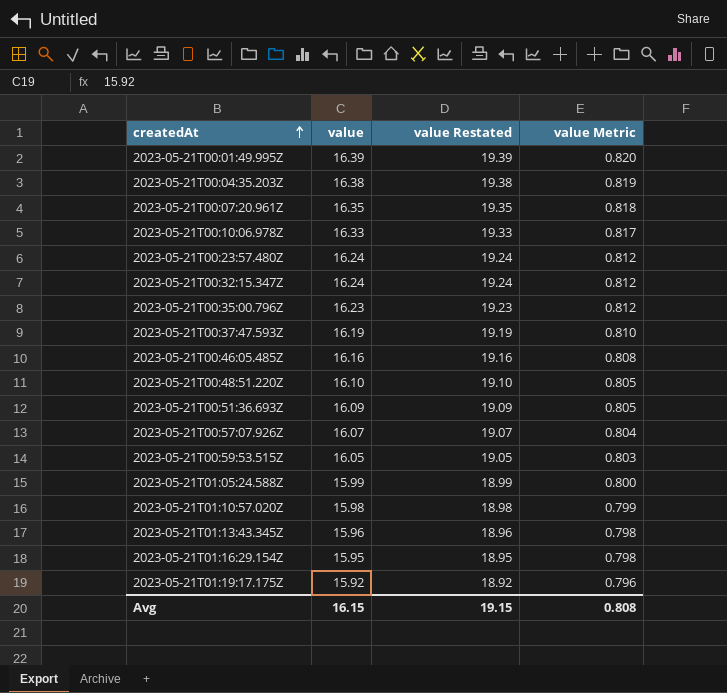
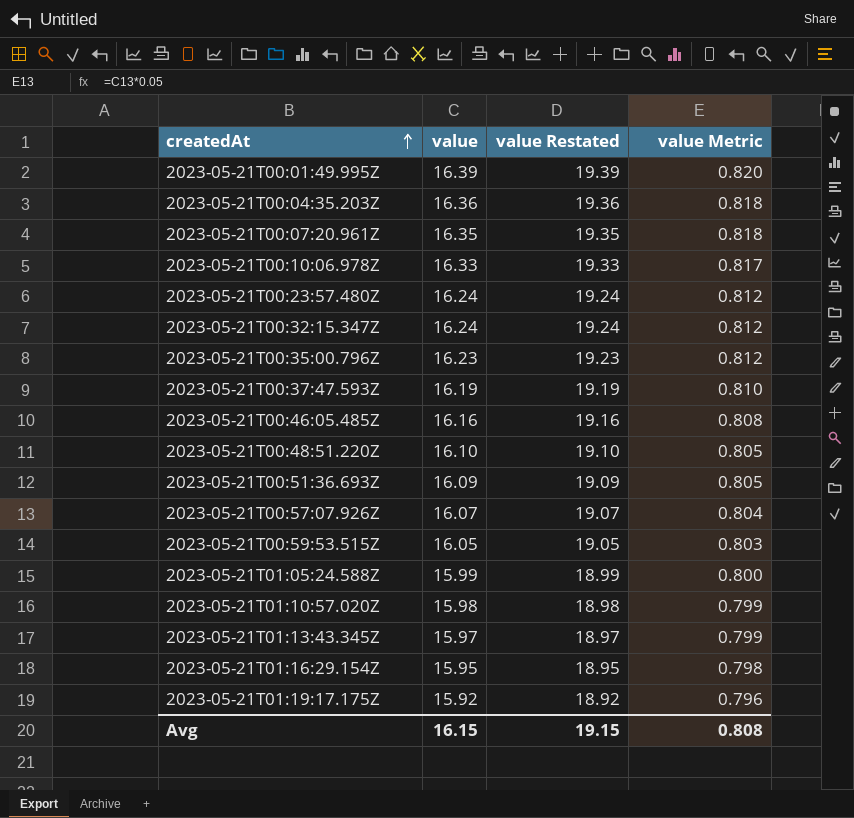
2023-05-21T00:04:35.203Z | value: 16.38 -> 16.36
2023-05-21T00:04:35.203Z | value Restated: 19.38 -> 19.36
2023-05-21T00:04:35.203Z | value Metric: 0.819 -> 0.818
2023-05-21T01:13:43.345Z | value: 15.96 -> 15.97
2023-05-21T01:13:43.345Z | value Restated: 18.96 -> 18.97
2023-05-21T01:13:43.345Z | value Metric: 0.798 -> 0.799

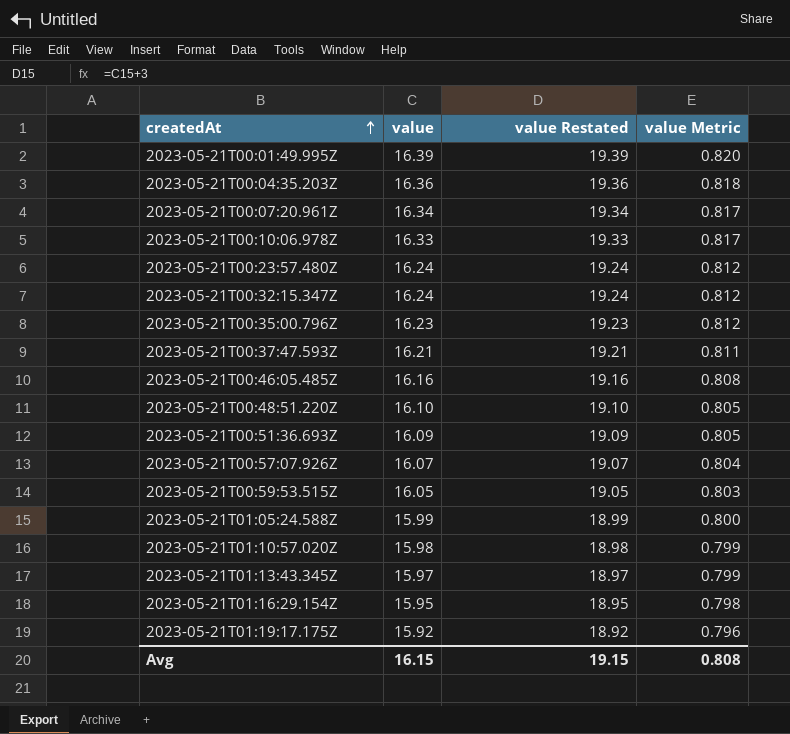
2023-05-21T00:07:20.961Z | value: 16.35 -> 16.34
2023-05-21T00:07:20.961Z | value Restated: 19.35 -> 19.34
2023-05-21T00:07:20.961Z | value Metric: 0.818 -> 0.817
2023-05-21T00:37:47.593Z | value: 16.19 -> 16.21
2023-05-21T00:37:47.593Z | value Restated: 19.19 -> 19.21
2023-05-21T00:37:47.593Z | value Metric: 0.810 -> 0.811

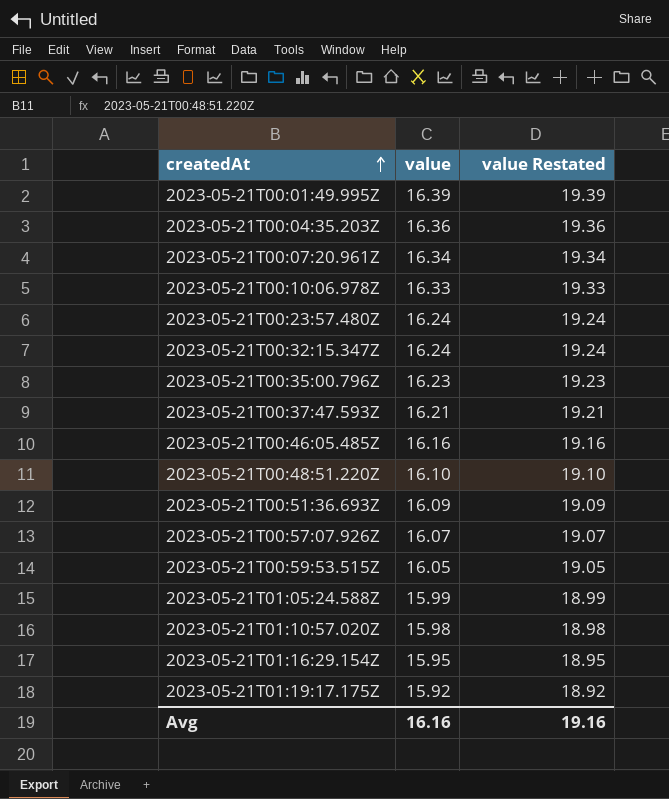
column value Metric | formula: [value] * 0.05 -> none
row 2023-05-21T01:13:43.345Z: 15.97 | 18.97 | 0.799 -> none
Avg | value: 16.15 -> 16.16
Avg | value Restated: 19.15 -> 19.16

